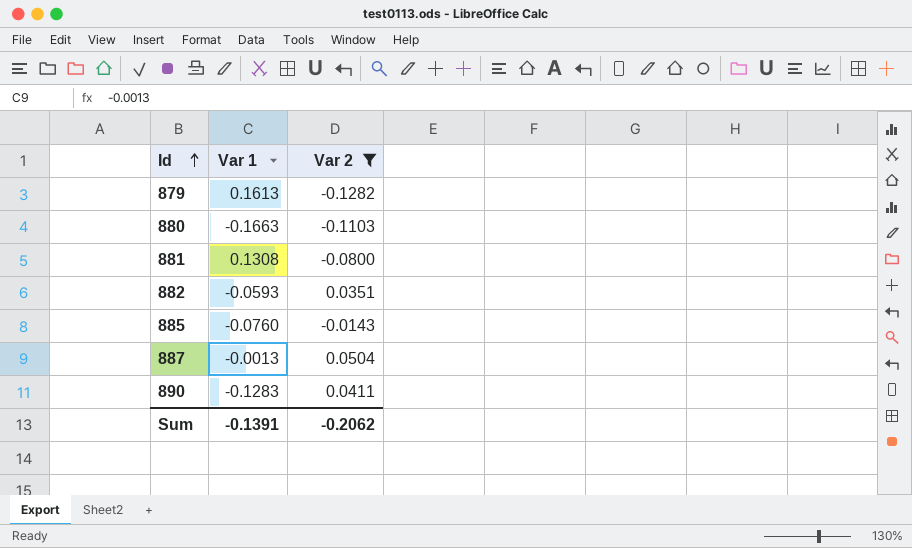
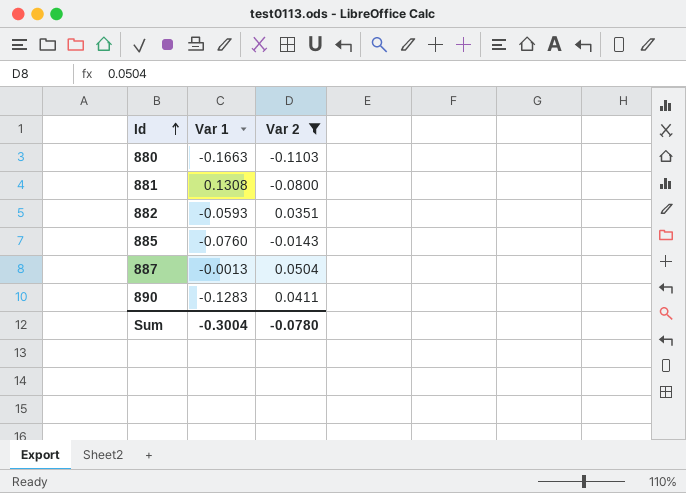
row 879: 0.1613 | -0.1282 -> none
Sum | Var 1: -0.1391 -> -0.3004
Sum | Var 2: -0.2062 -> -0.0780

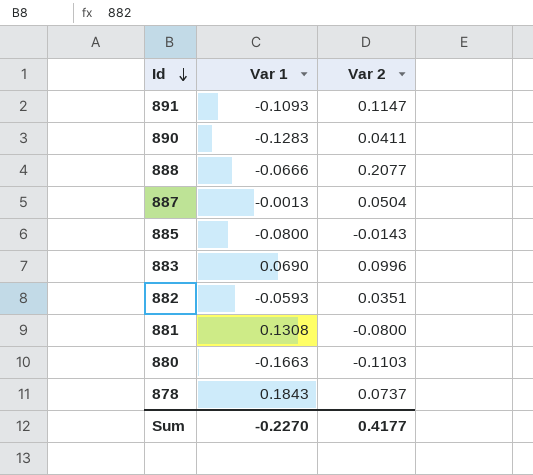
filter: Var 2 <= 0.0504 -> none
row order: Id ascending -> Id descending
885 | Var 1: -0.0760 -> -0.0800
Sum | Var 1: -0.3004 -> -0.2270
Sum | Var 2: -0.0780 -> 0.4177

